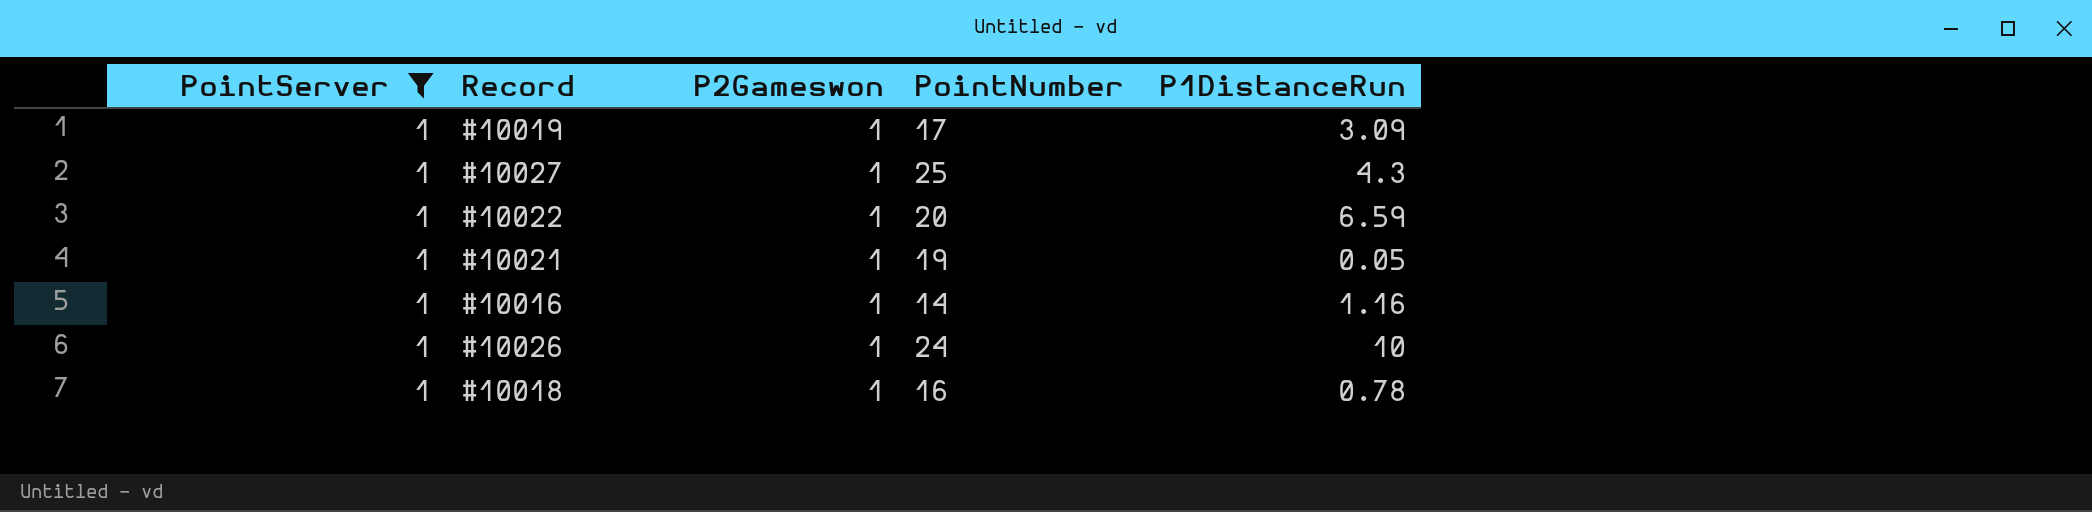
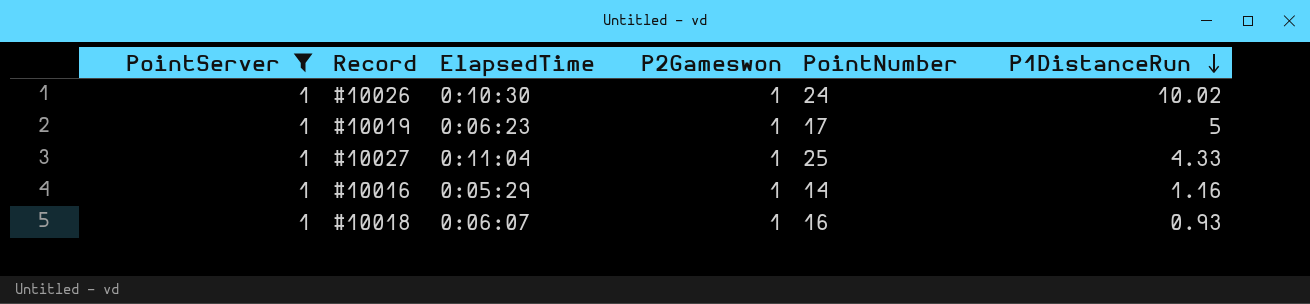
row order: none -> P1DistanceRun descending
column ElapsedTime | position: none -> 3
row #10022: 1 | 1 | 20 | 6.59 -> none
row #10021: 1 | 1 | 19 | 0.05 -> none
#10026 | P1DistanceRun: 10 -> 10.02
#10019 | P1DistanceRun: 3.09 -> 5
#10027 | P1DistanceRun: 4.3 -> 4.33
#10018 | P1DistanceRun: 0.78 -> 0.93

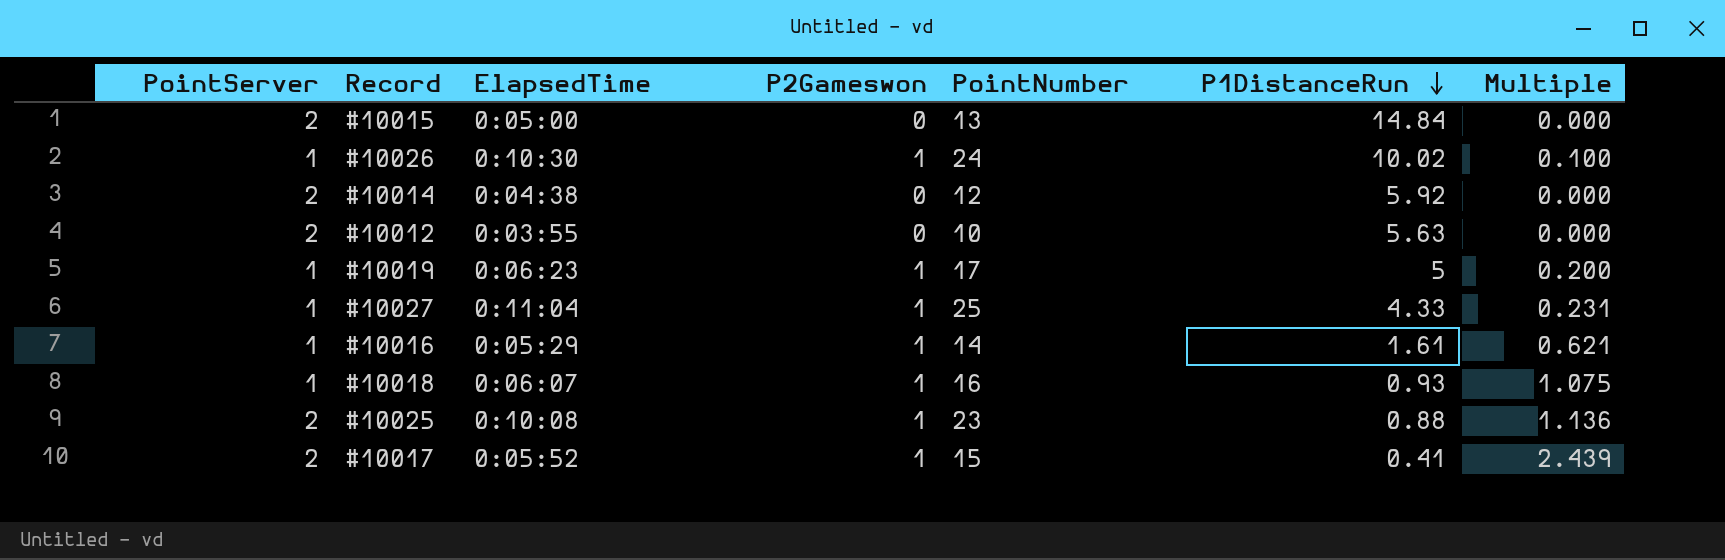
filter: PointServer = 1 -> none
column Multiple | formula: none -> [P2Gameswon] / [P1DistanceRun]
#10016 | P1DistanceRun: 1.16 -> 1.61

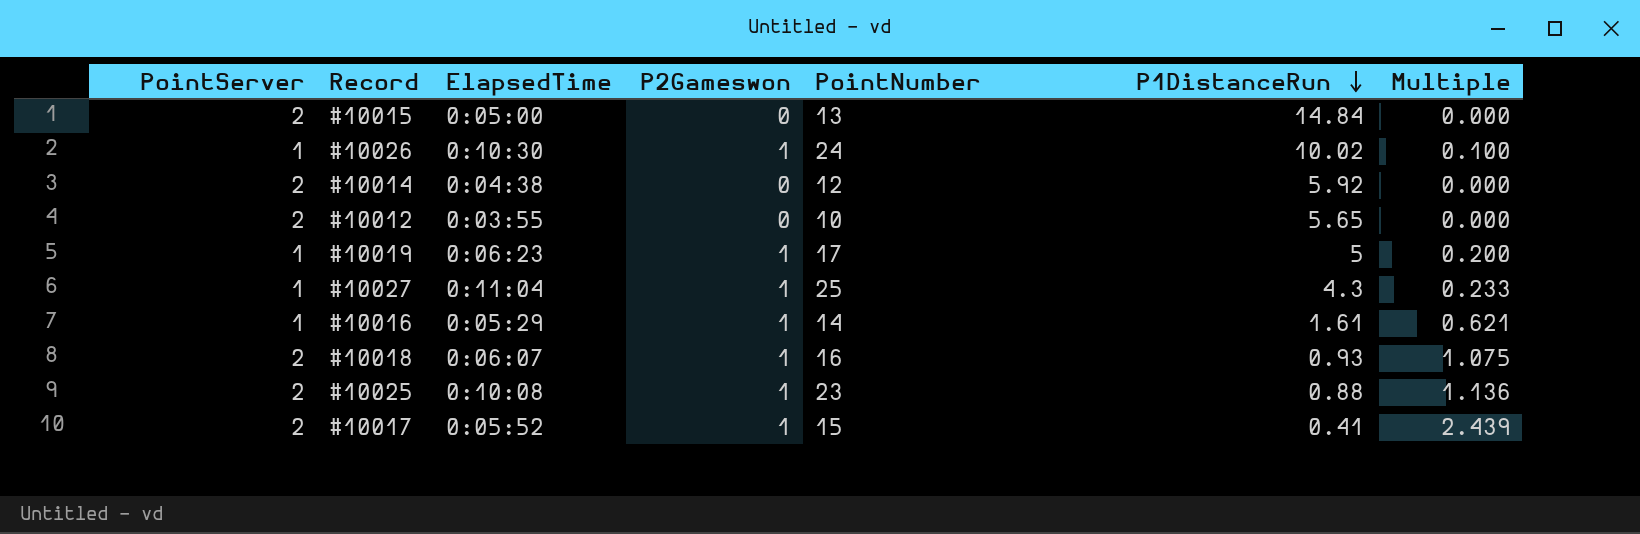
#10012 | P1DistanceRun: 5.63 -> 5.65
#10027 | P1DistanceRun: 4.33 -> 4.3
#10027 | Multiple: 0.231 -> 0.233
#10018 | PointServer: 1 -> 2

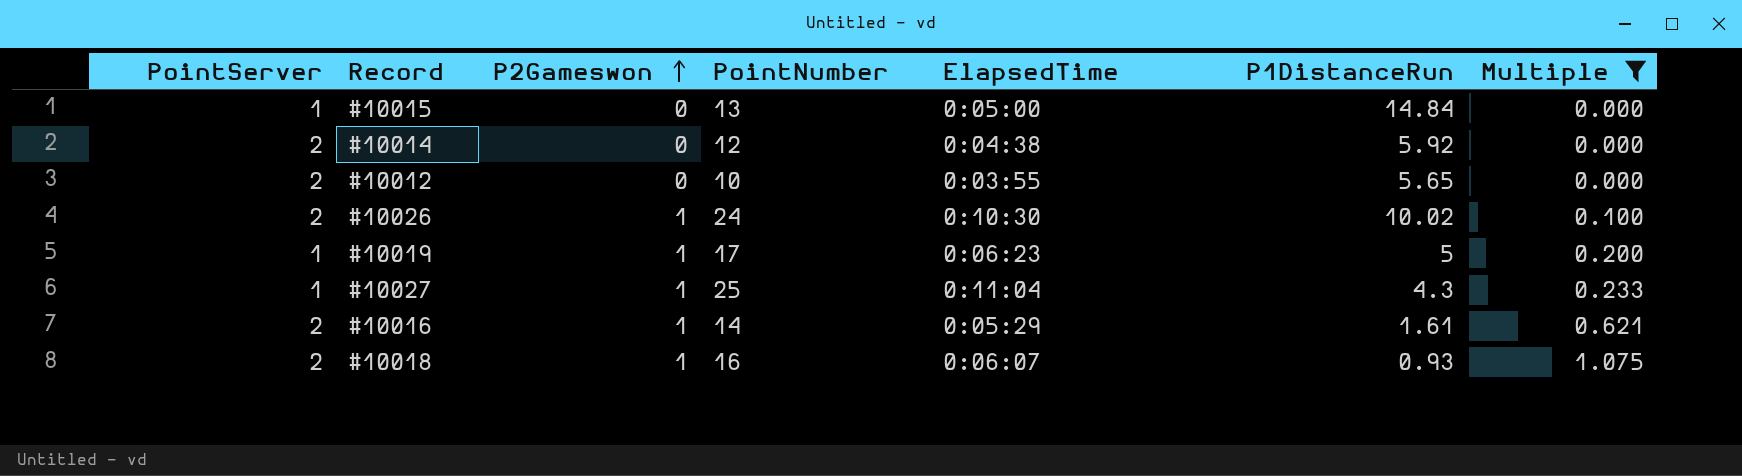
filter: none -> Multiple <= 1.075
row order: P1DistanceRun descending -> P2Gameswon ascending
column ElapsedTime | position: 3 -> 5
#10015 | PointServer: 2 -> 1
#10026 | PointServer: 1 -> 2
#10016 | PointServer: 1 -> 2

